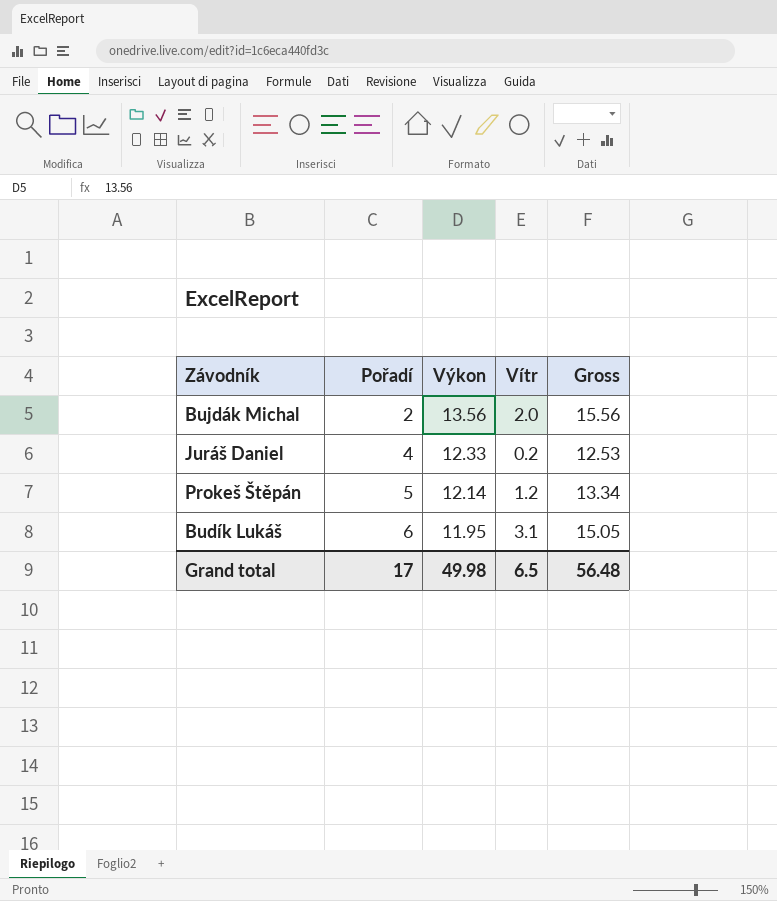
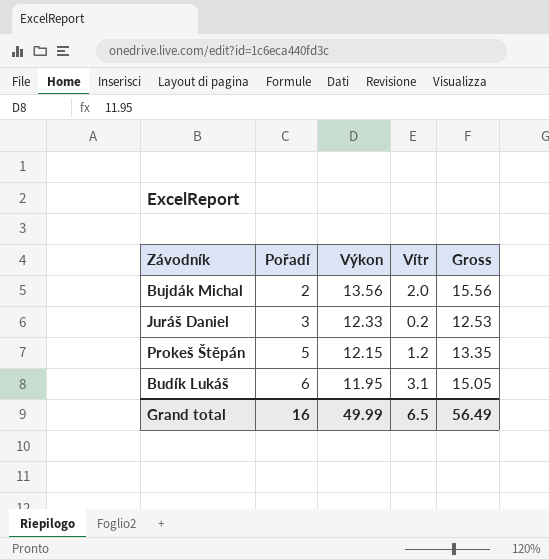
Juráš Daniel | Pořadí: 4 -> 3
Prokeš Štěpán | Výkon: 12.14 -> 12.15
Prokeš Štěpán | Gross: 13.34 -> 13.35
Grand total | Pořadí: 17 -> 16
Grand total | Výkon: 49.98 -> 49.99
Grand total | Gross: 56.48 -> 56.49

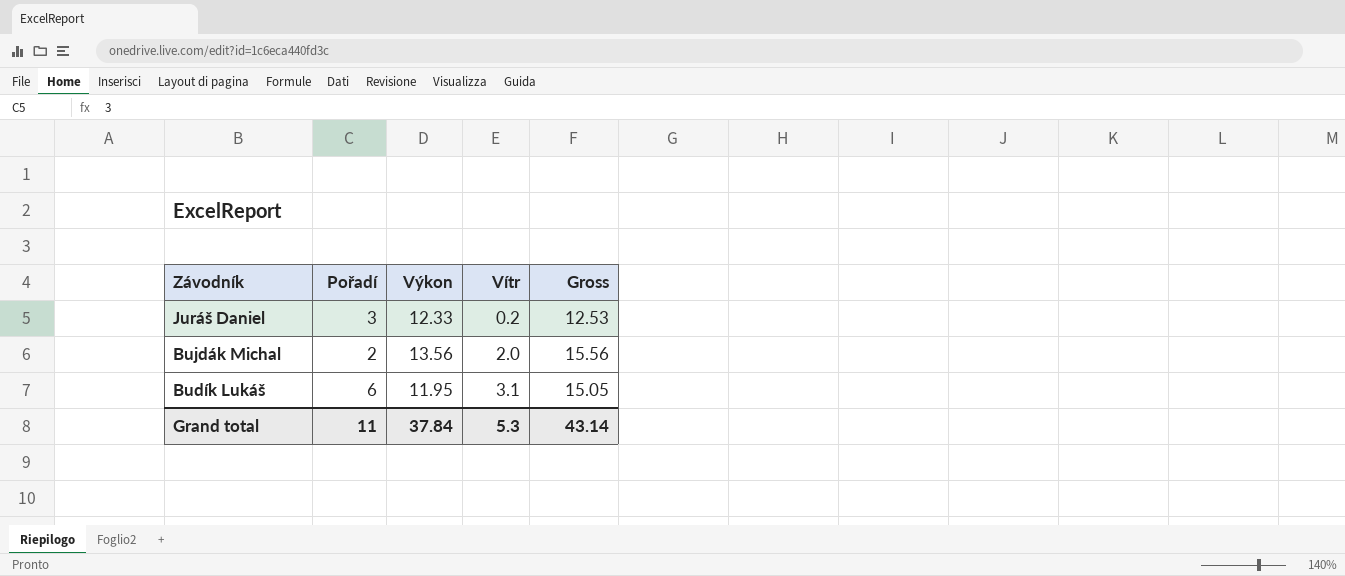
row order: Pořadí ascending -> Závodník descending
row Prokeš Štěpán: 5 | 12.15 | 1.2 | 13.35 -> none
Grand total | Pořadí: 16 -> 11
Grand total | Výkon: 49.99 -> 37.84
Grand total | Vítr: 6.5 -> 5.3
Grand total | Gross: 56.49 -> 43.14

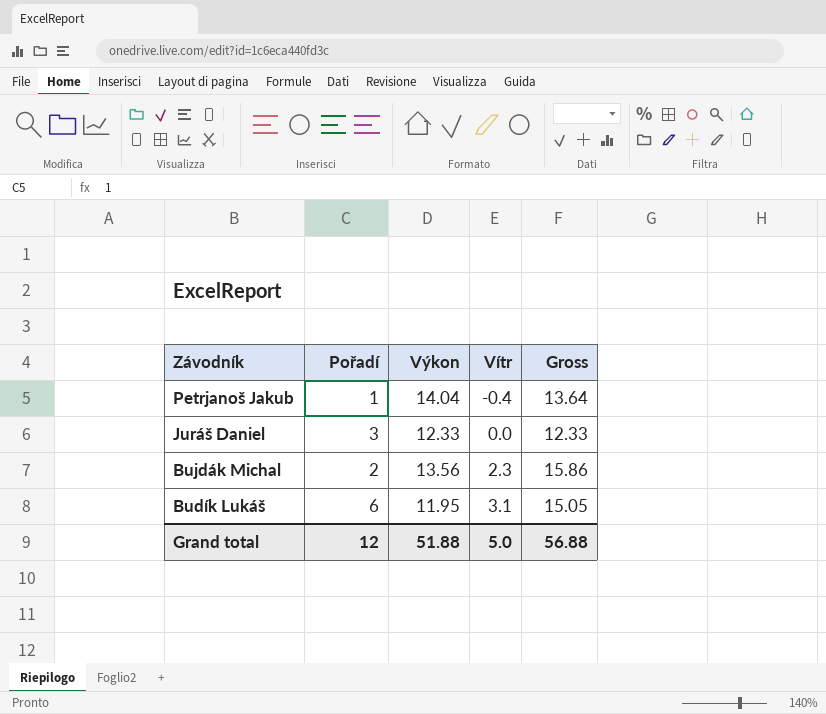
row Petrjanoš Jakub: none -> 1 | 14.04 | -0.4 | 13.64
Juráš Daniel | Vítr: 0.2 -> 0.0
Juráš Daniel | Gross: 12.53 -> 12.33
Bujdák Michal | Vítr: 2.0 -> 2.3
Bujdák Michal | Gross: 15.56 -> 15.86
Grand total | Pořadí: 11 -> 12
Grand total | Výkon: 37.84 -> 51.88
Grand total | Vítr: 5.3 -> 5.0
Grand total | Gross: 43.14 -> 56.88

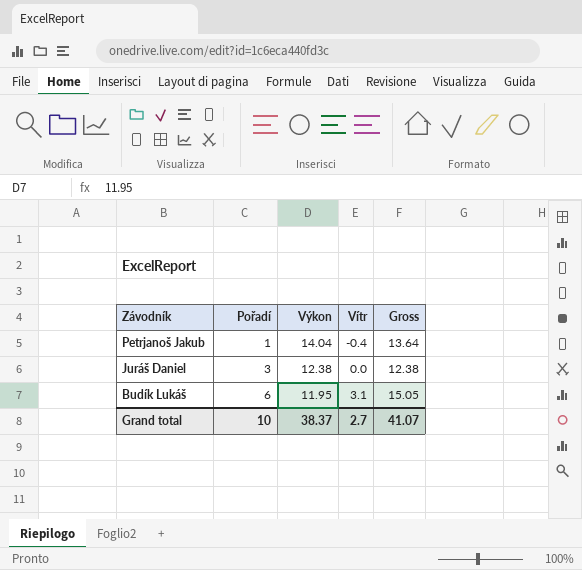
row Bujdák Michal: 2 | 13.56 | 2.3 | 15.86 -> none
Juráš Daniel | Výkon: 12.33 -> 12.38
Juráš Daniel | Gross: 12.33 -> 12.38
Grand total | Pořadí: 12 -> 10
Grand total | Výkon: 51.88 -> 38.37
Grand total | Vítr: 5.0 -> 2.7
Grand total | Gross: 56.88 -> 41.07

